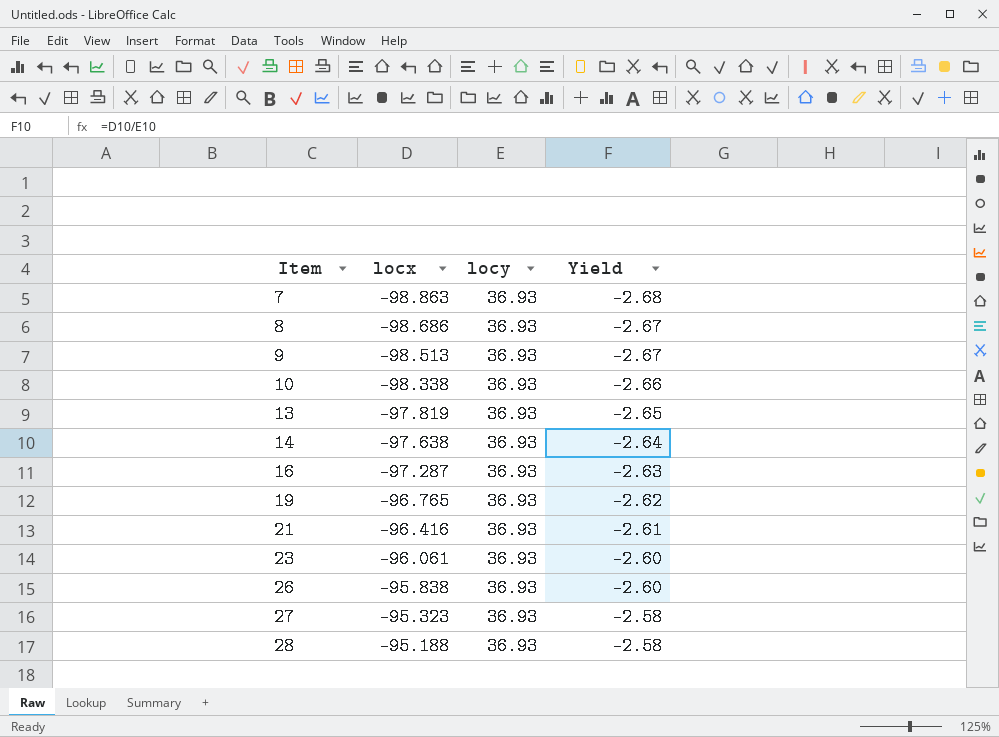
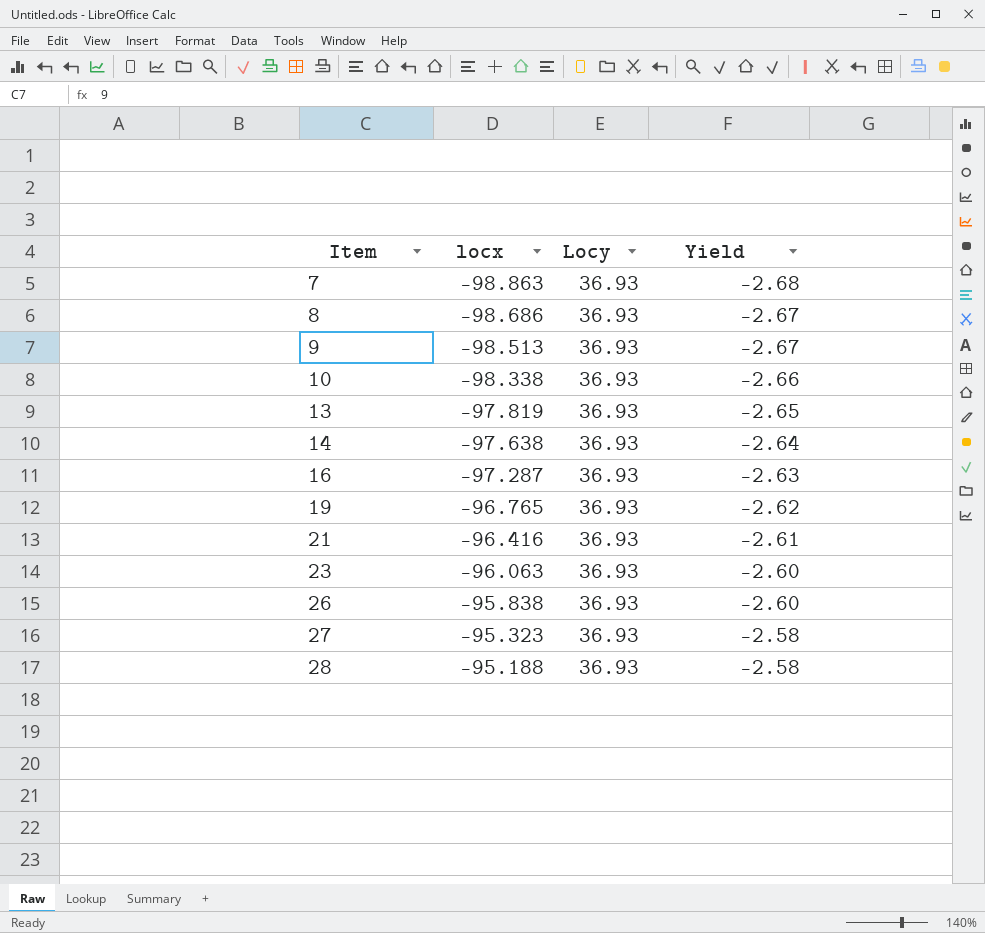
column name: locy -> Locy
23 | locx: -96.061 -> -96.063

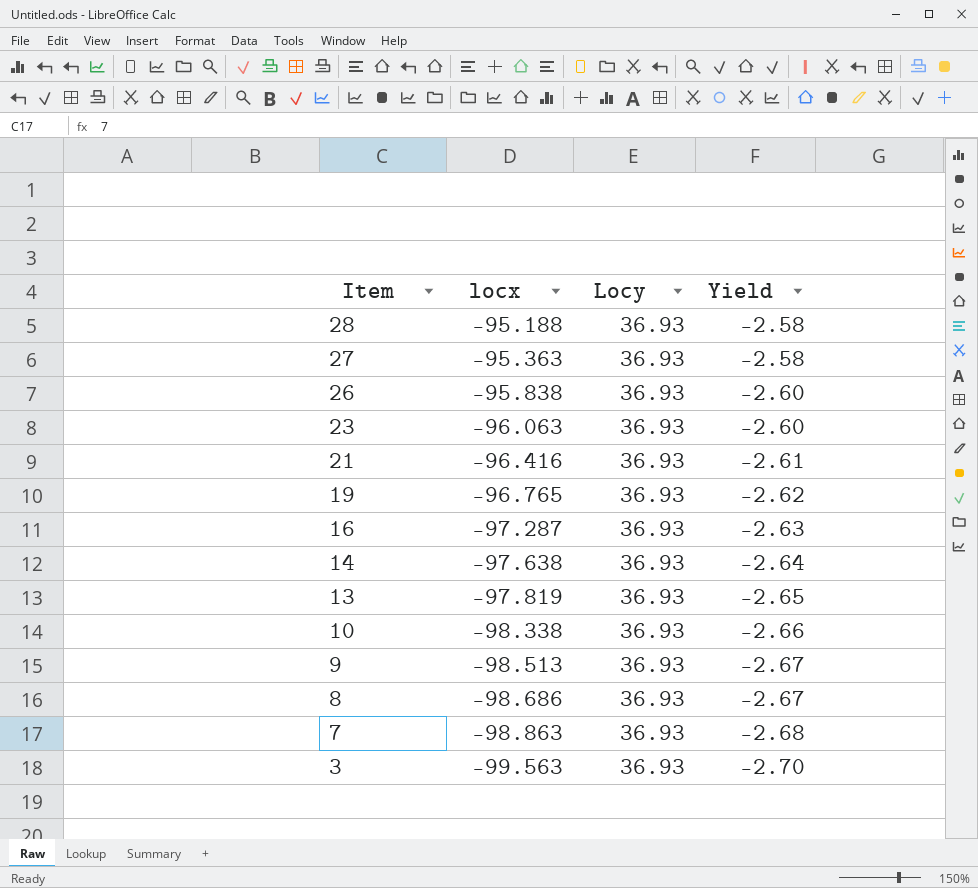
row order: Item ascending -> Item descending
27 | locx: -95.323 -> -95.363
row 3: none -> -99.563 | 36.93 | -2.70

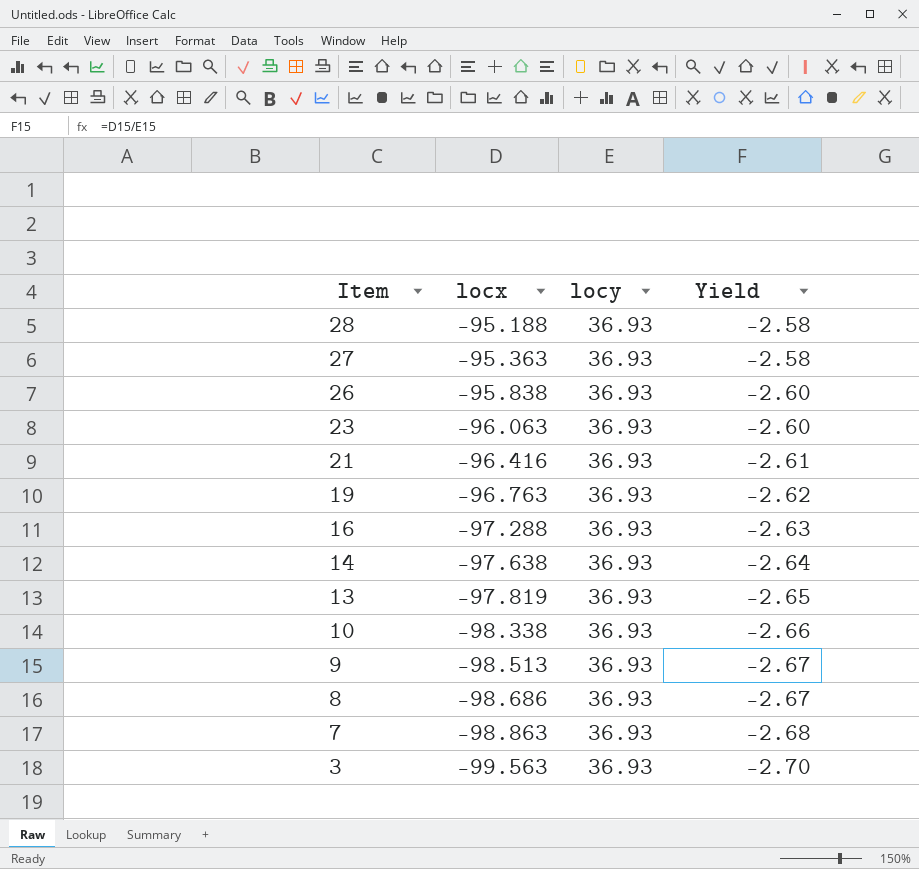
column name: Locy -> locy
19 | locx: -96.765 -> -96.763
16 | locx: -97.287 -> -97.288

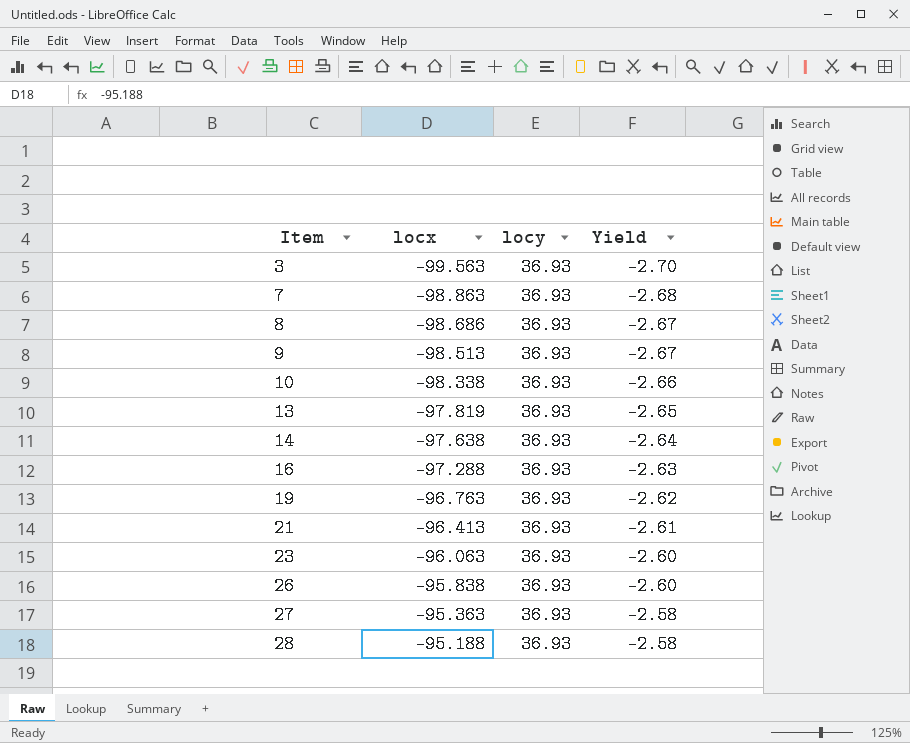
row order: Item descending -> Item ascending
21 | locx: -96.416 -> -96.413

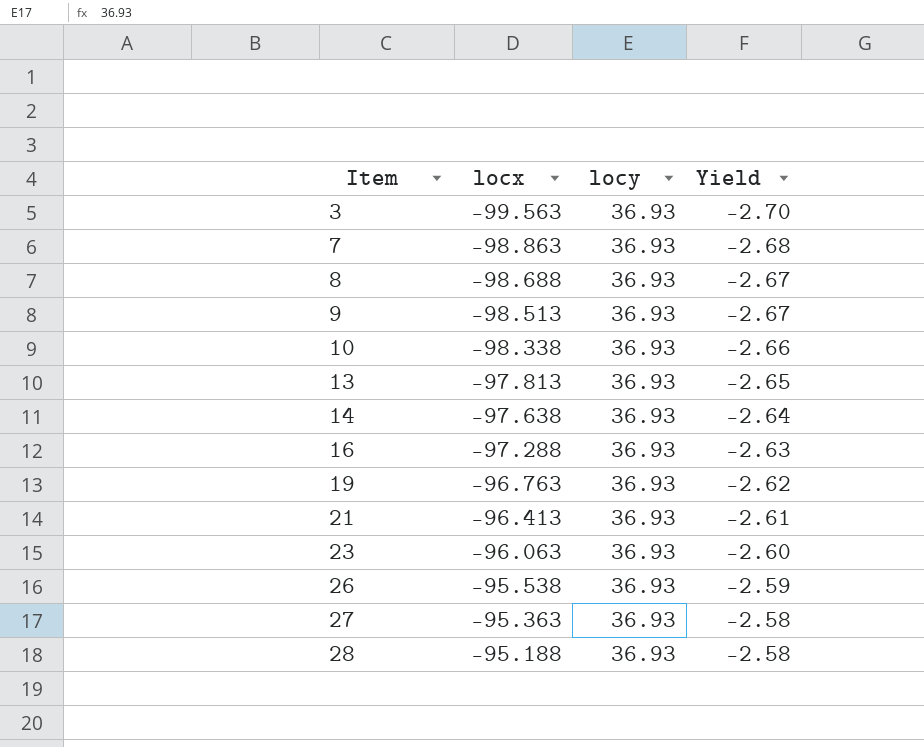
8 | locx: -98.686 -> -98.688
13 | locx: -97.819 -> -97.813
26 | locx: -95.838 -> -95.538
26 | Yield: -2.60 -> -2.59

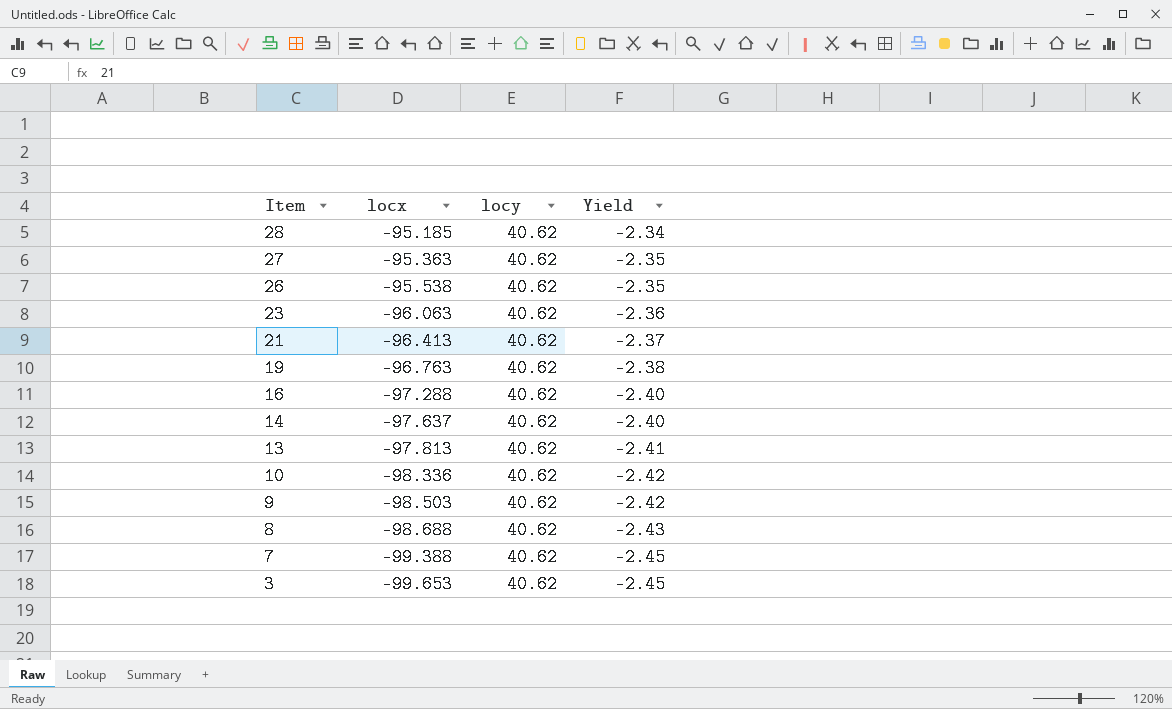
row order: Item ascending -> Item descending
28 | locx: -95.188 -> -95.185
28 | locy: 36.93 -> 40.62
28 | Yield: -2.58 -> -2.34
27 | locy: 36.93 -> 40.62
27 | Yield: -2.58 -> -2.35
26 | locy: 36.93 -> 40.62
26 | Yield: -2.59 -> -2.35
23 | locy: 36.93 -> 40.62
23 | Yield: -2.60 -> -2.36
21 | locy: 36.93 -> 40.62
21 | Yield: -2.61 -> -2.37
19 | locy: 36.93 -> 40.62
19 | Yield: -2.62 -> -2.38
16 | locy: 36.93 -> 40.62
16 | Yield: -2.63 -> -2.40
14 | locx: -97.638 -> -97.637
14 | locy: 36.93 -> 40.62
14 | Yield: -2.64 -> -2.40
13 | locy: 36.93 -> 40.62
13 | Yield: -2.65 -> -2.41
10 | locx: -98.338 -> -98.336
10 | locy: 36.93 -> 40.62
10 | Yield: -2.66 -> -2.42
9 | locx: -98.513 -> -98.503
9 | locy: 36.93 -> 40.62
9 | Yield: -2.67 -> -2.42
8 | locy: 36.93 -> 40.62
8 | Yield: -2.67 -> -2.43
7 | locx: -98.863 -> -99.388
7 | locy: 36.93 -> 40.62
7 | Yield: -2.68 -> -2.45
3 | locx: -99.563 -> -99.653
3 | locy: 36.93 -> 40.62
3 | Yield: -2.70 -> -2.45

